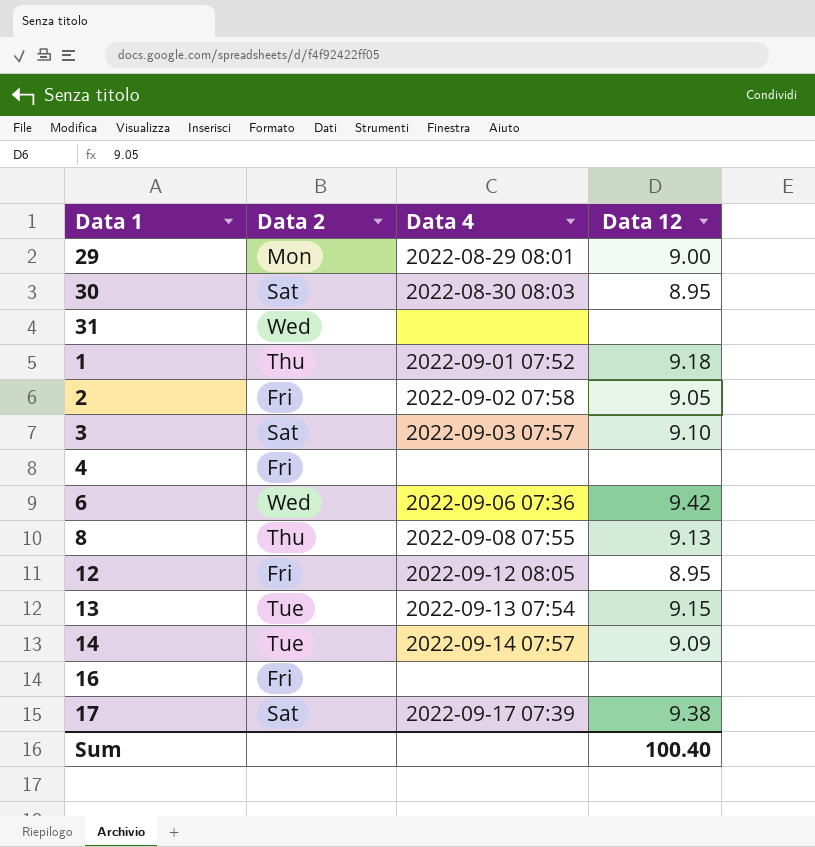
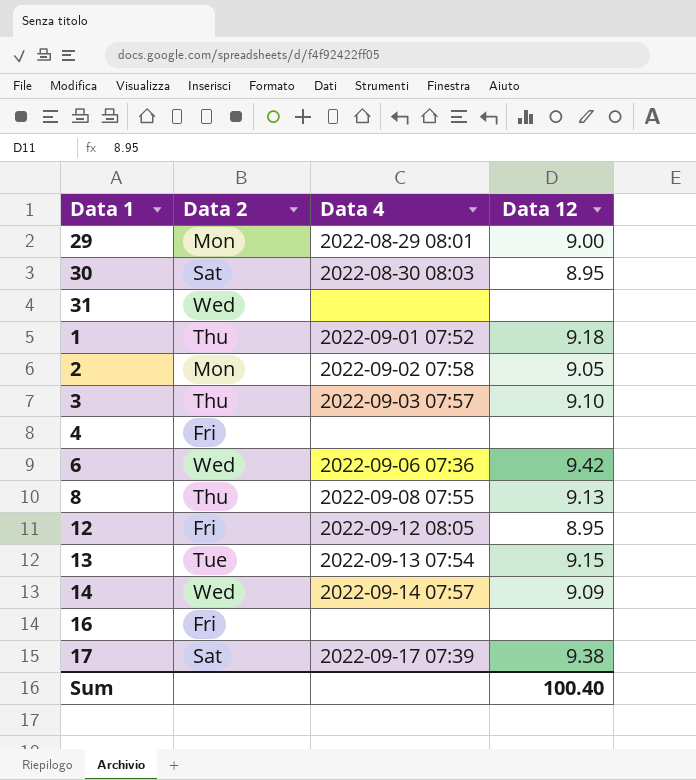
2 | Data 2: Fri -> Mon
3 | Data 2: Sat -> Thu
14 | Data 2: Tue -> Wed

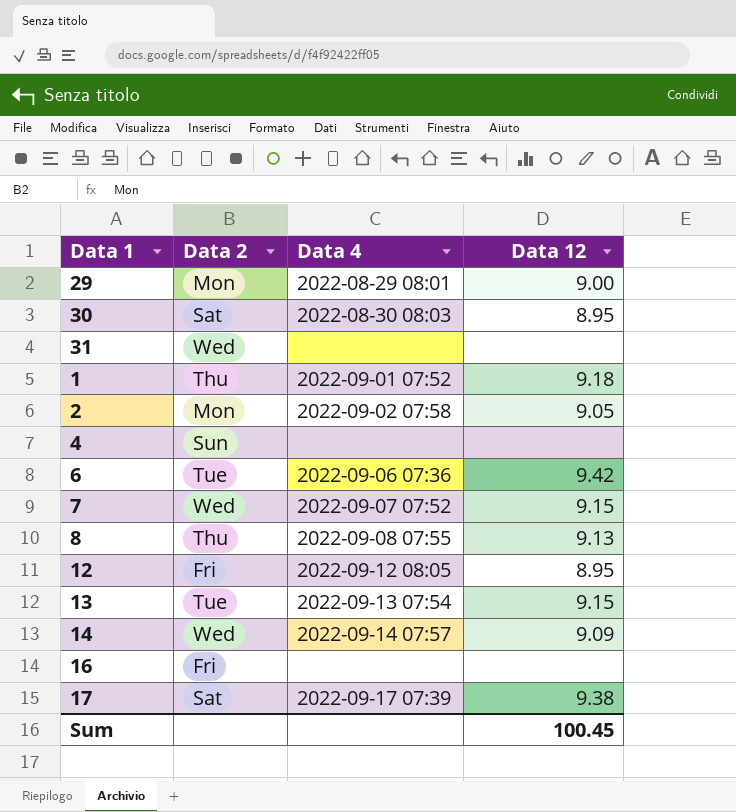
row 3: Thu | 2022-09-03 07:57 | 9.10 -> none
4 | Data 2: Fri -> Sun
6 | Data 2: Wed -> Tue
row 7: none -> Wed | 2022-09-07 07:52 | 9.15
Sum | Data 12: 100.40 -> 100.45

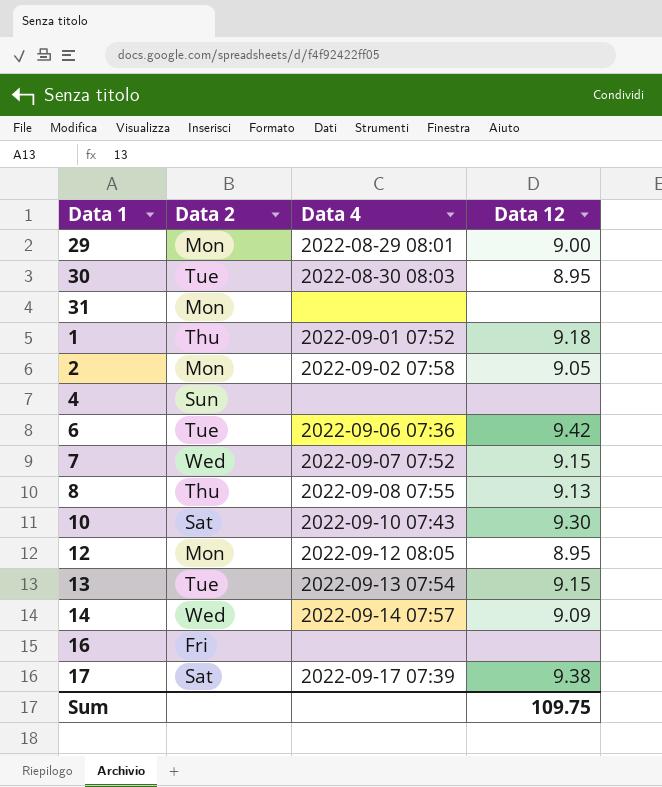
30 | Data 2: Sat -> Tue
31 | Data 2: Wed -> Mon
row 10: none -> Sat | 2022-09-10 07:43 | 9.30
12 | Data 2: Fri -> Mon
Sum | Data 12: 100.45 -> 109.75

